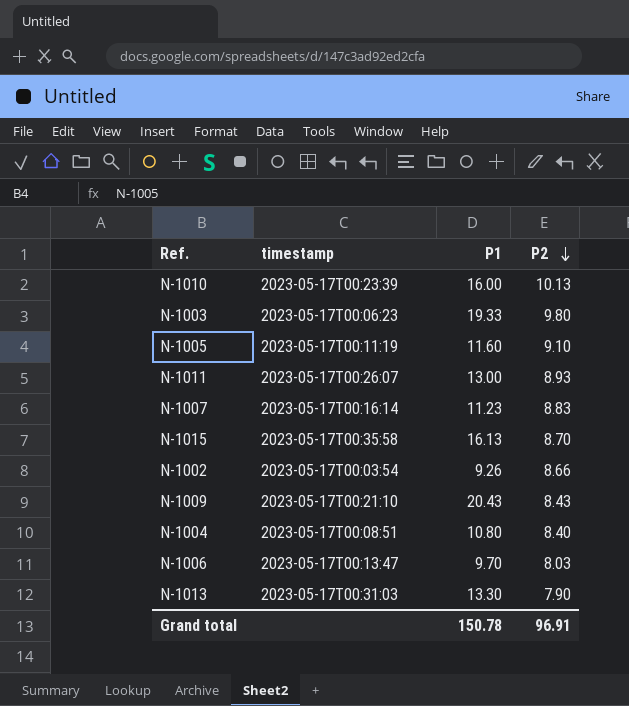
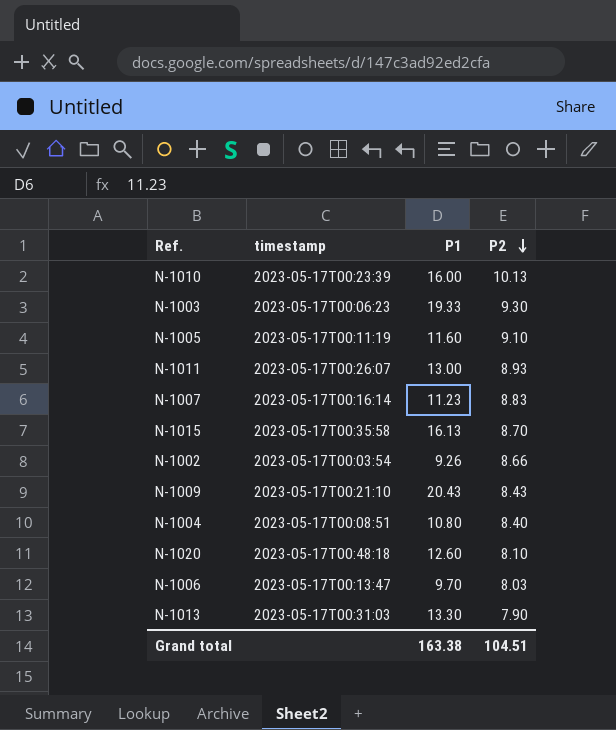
N-1003 | P2: 9.80 -> 9.30
row N-1020: none -> 2023-05-17T00:48:18 | 12.60 | 8.10
Grand total | P1: 150.78 -> 163.38
Grand total | P2: 96.91 -> 104.51

